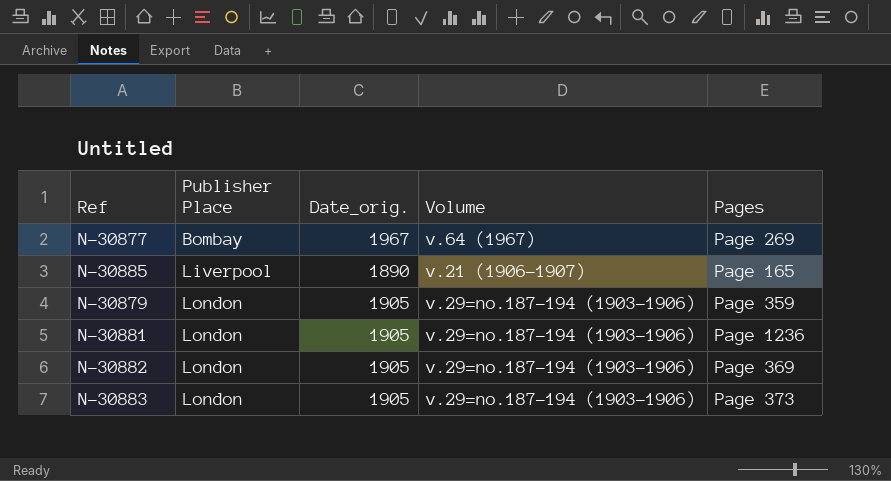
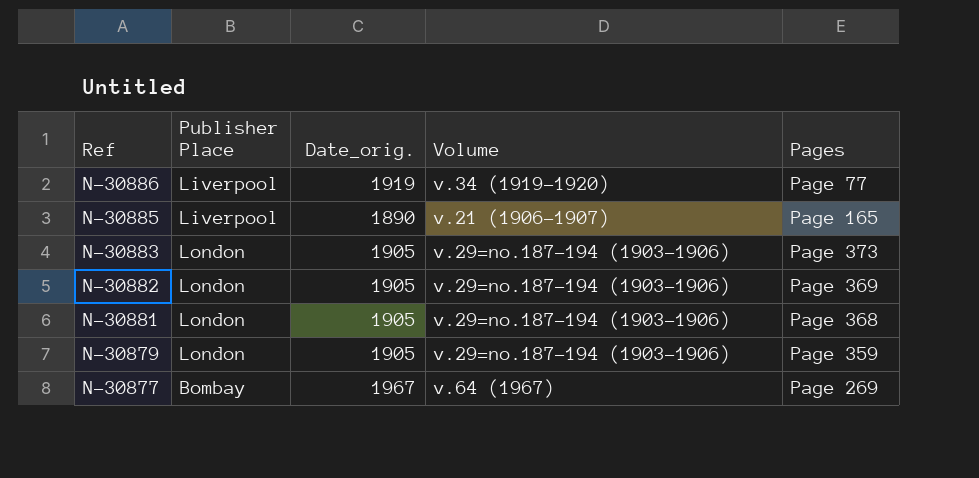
row order: Publisher Place ascending -> Ref descending
row N-30886: none -> Liverpool | 1919 | v.34 (1919-1920) | Page 77
N-30881 | Pages: Page 1236 -> Page 368

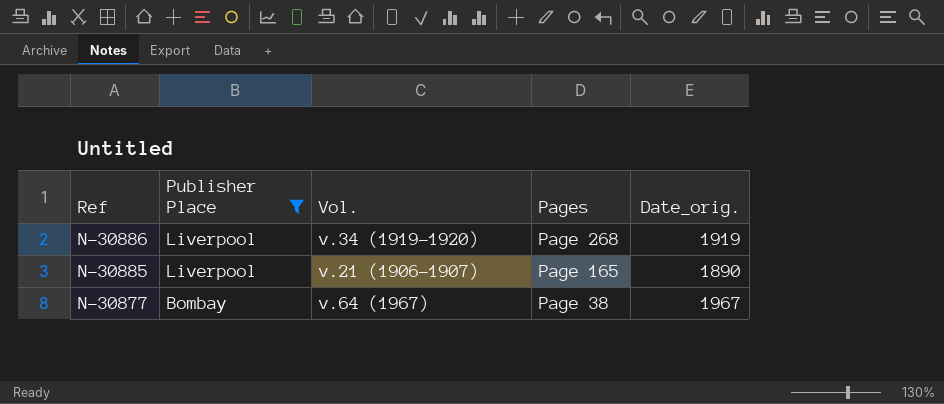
filter: none -> Publisher Place != London
column name: Volume -> Vol.
column Date_orig. | position: 3 -> 5
N-30886 | Pages: Page 77 -> Page 268
N-30877 | Pages: Page 269 -> Page 38

